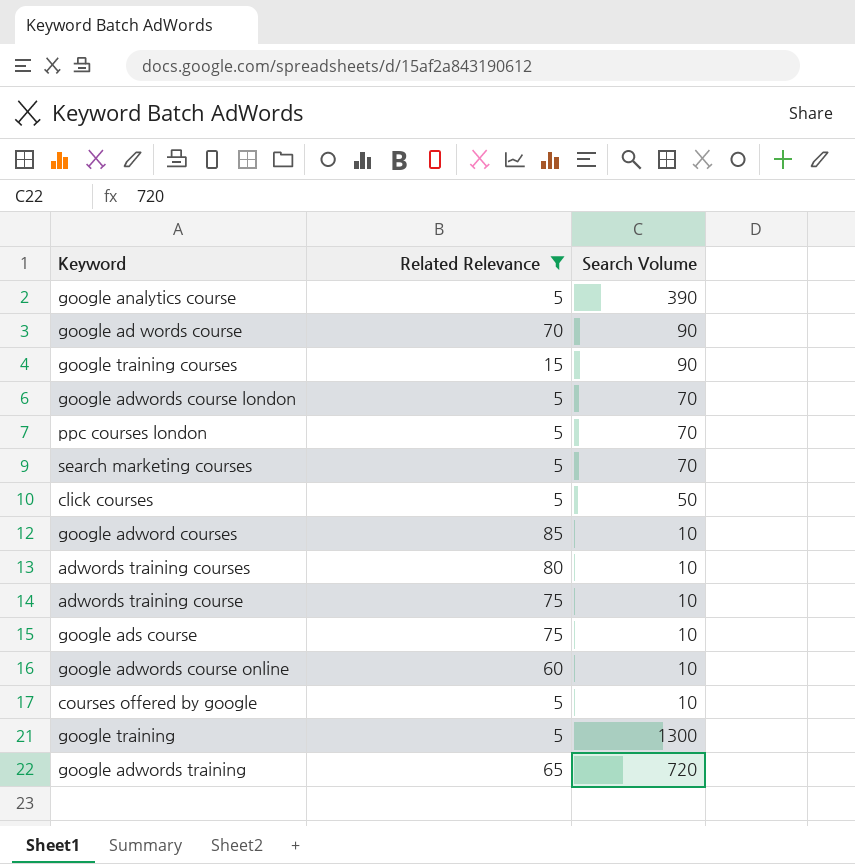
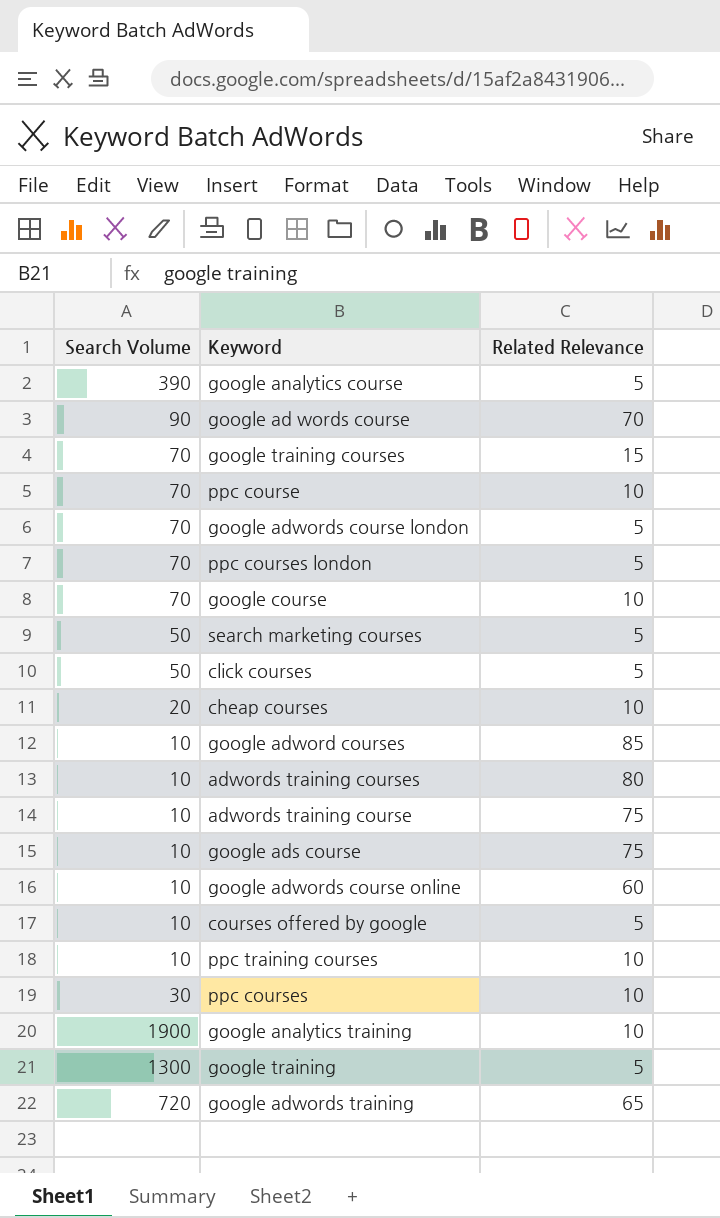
filter: Related Relevance != 10 -> none
column Search Volume | position: 3 -> 1
google training courses | Search Volume: 90 -> 70
search marketing courses | Search Volume: 70 -> 50

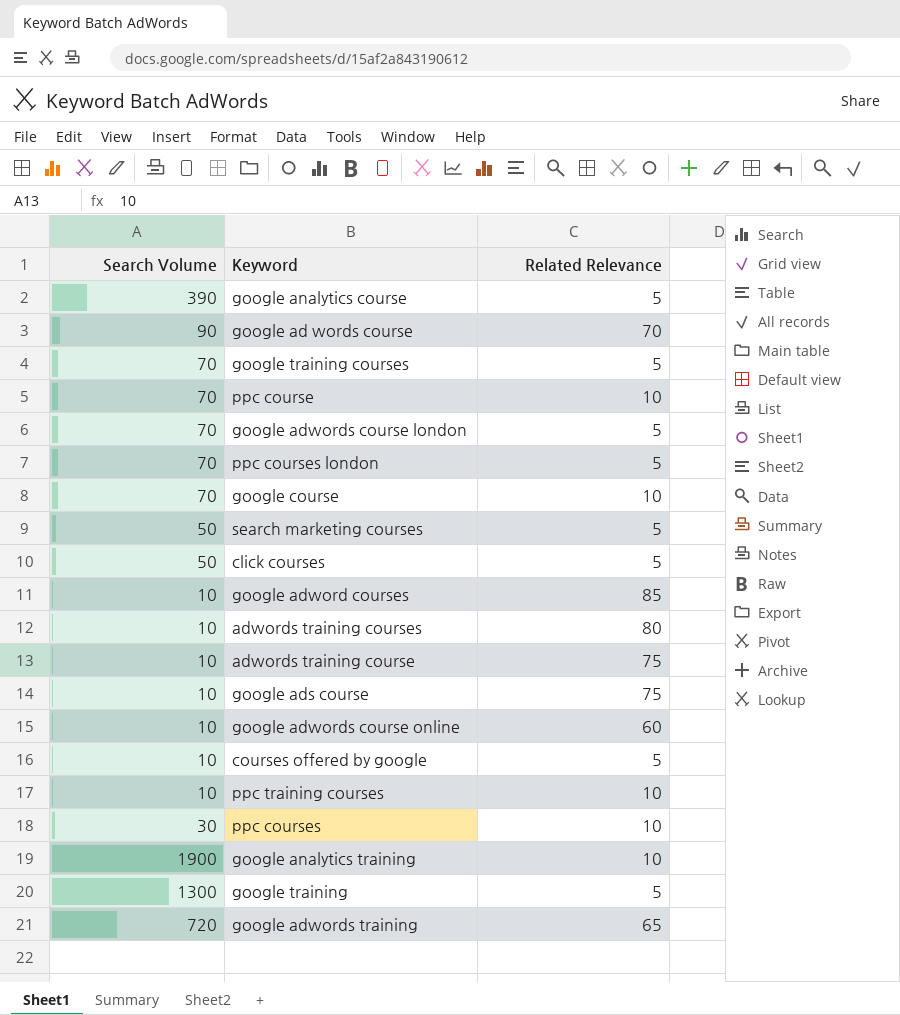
row cheap courses: 20 | 10 -> none
google training courses | Related Relevance: 15 -> 5

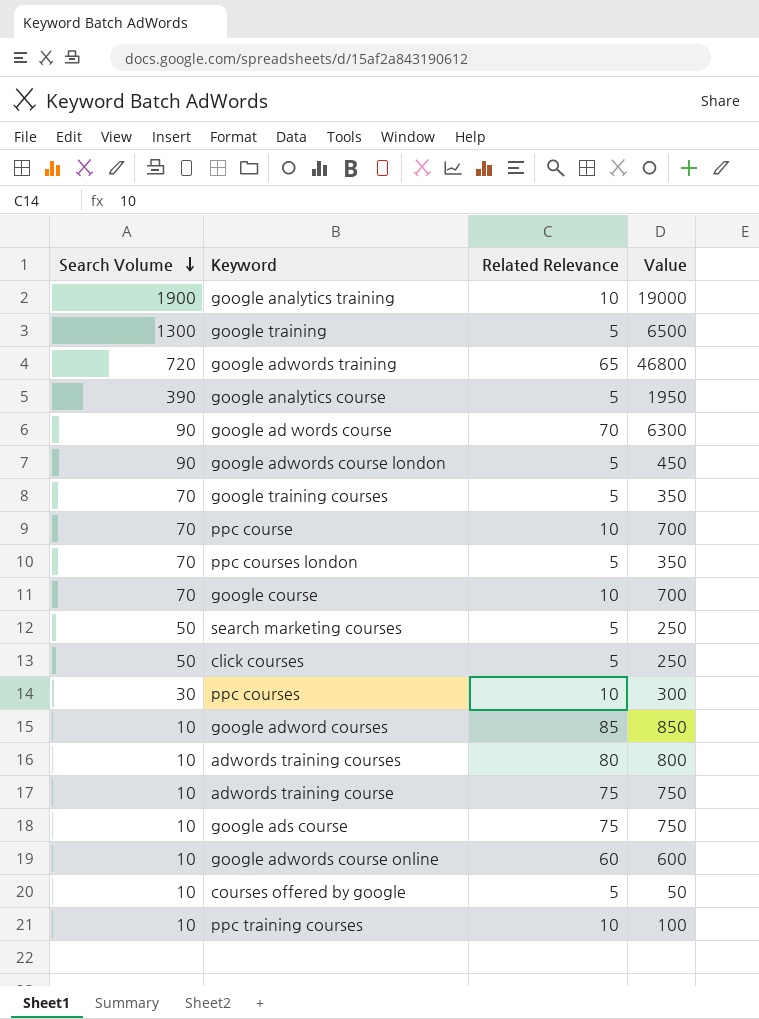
row order: none -> Search Volume descending
column Value | formula: none -> [Search Volume] * [Related Relevance]
google adwords course london | Search Volume: 70 -> 90

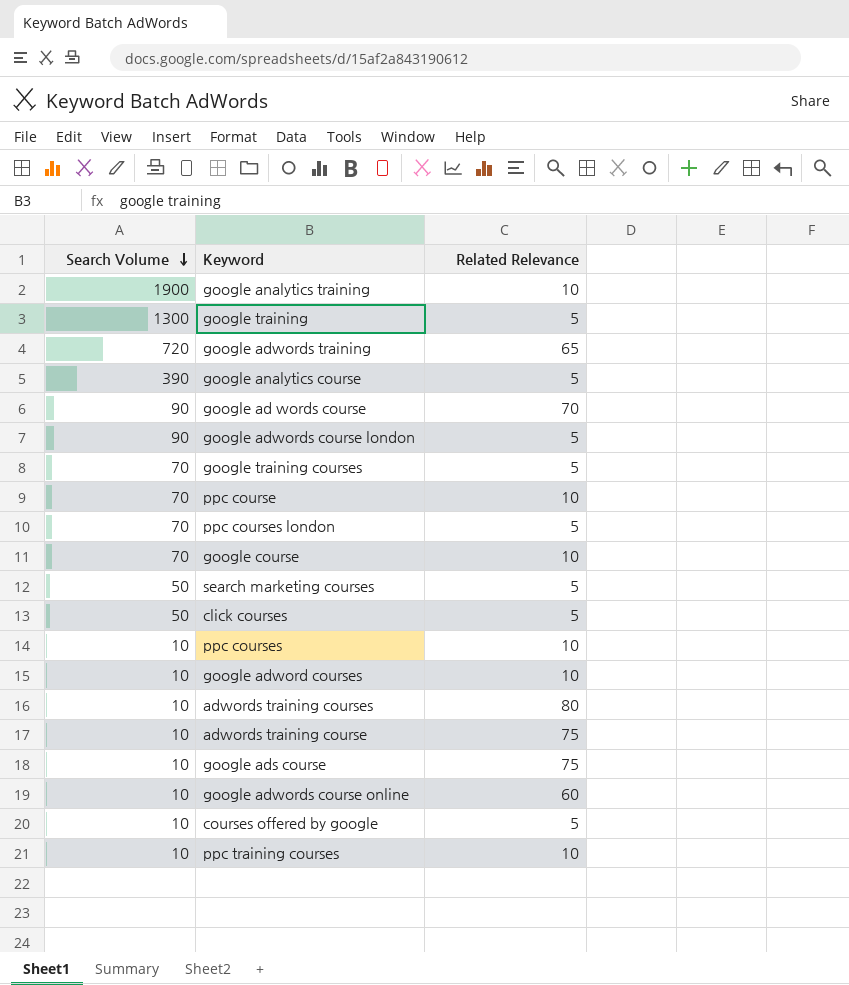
column Value | formula: [Search Volume] * [Related Relevance] -> none
ppc courses | Search Volume: 30 -> 10
google adword courses | Related Relevance: 85 -> 10

